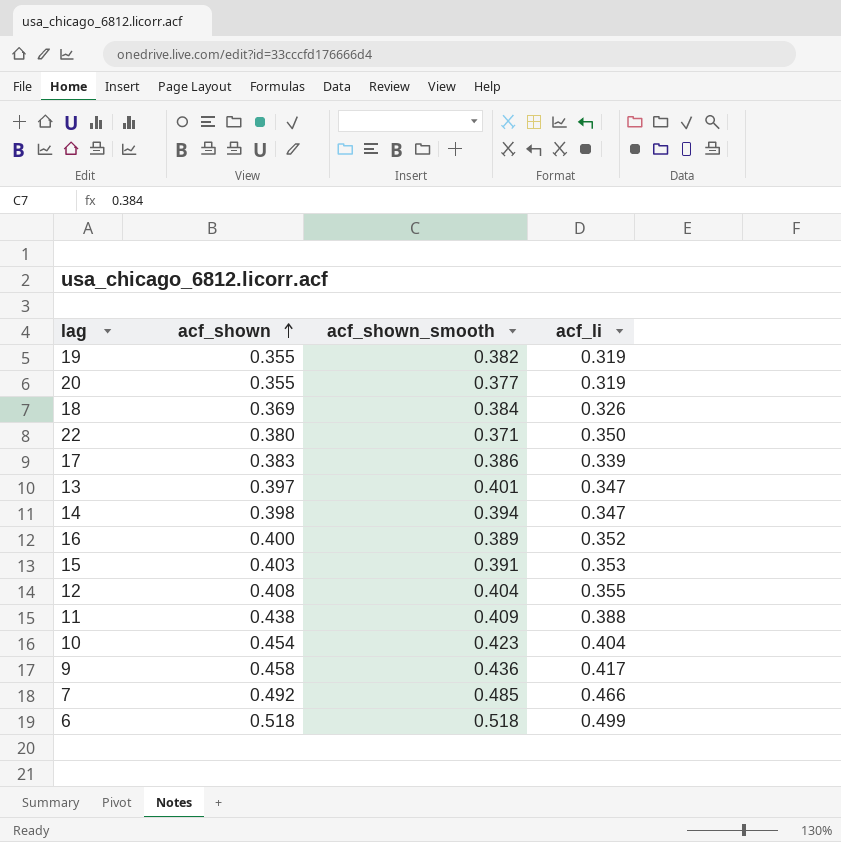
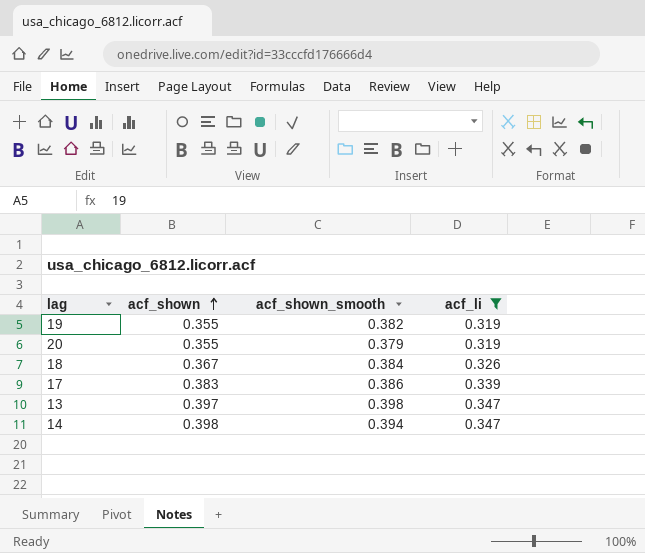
filter: none -> acf_li <= 0.347
20 | acf_shown_smooth: 0.377 -> 0.379
18 | acf_shown: 0.369 -> 0.367
13 | acf_shown_smooth: 0.401 -> 0.398

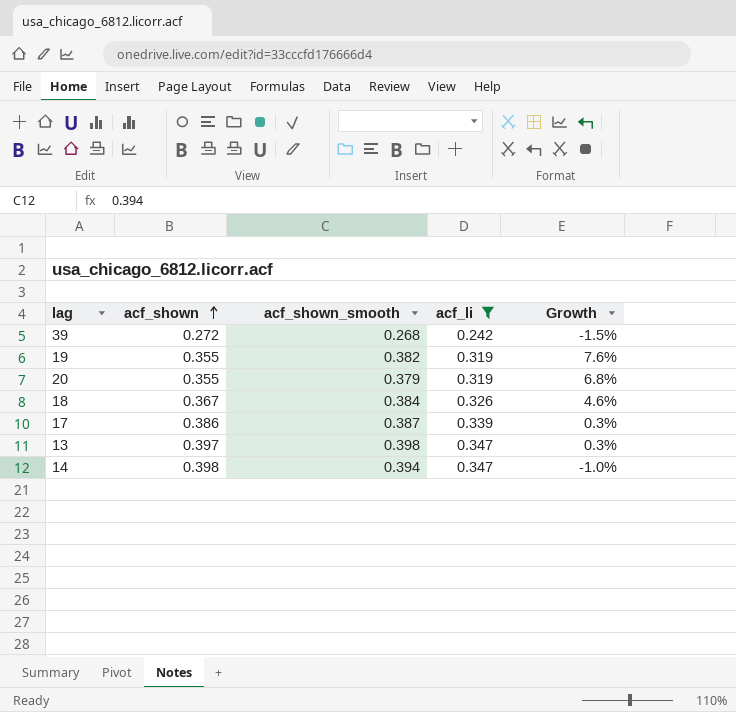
column Growth | formula: none -> ([acf_shown_smooth] - [acf_shown]) / [acf_shown]
row 39: none -> 0.272 | 0.268 | 0.242 | -1.5%
17 | acf_shown: 0.383 -> 0.386
17 | acf_shown_smooth: 0.386 -> 0.387

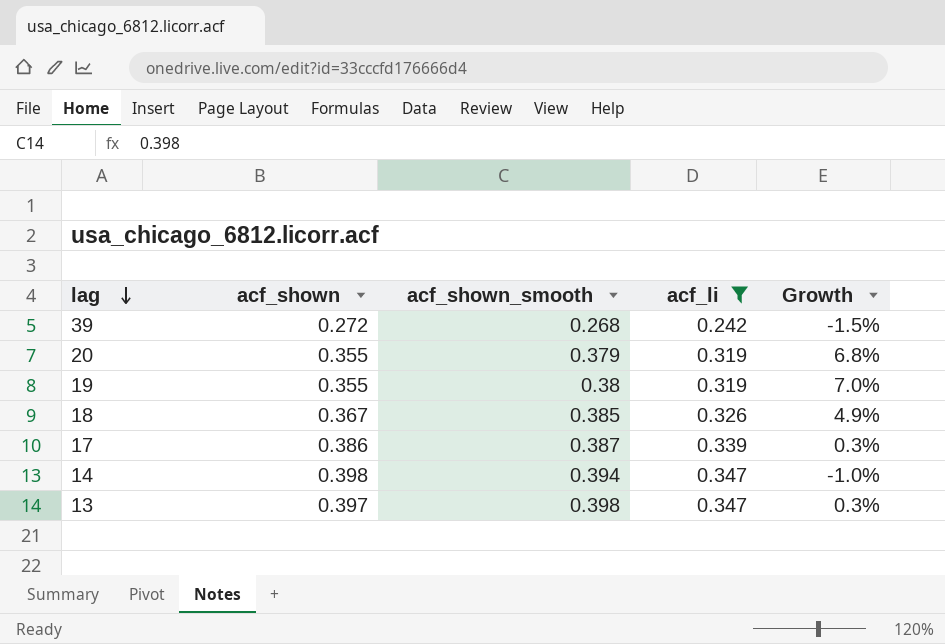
row order: acf_shown ascending -> lag descending
19 | acf_shown_smooth: 0.382 -> 0.38
19 | Growth: 7.6% -> 7.0%
18 | acf_shown_smooth: 0.384 -> 0.385
18 | Growth: 4.6% -> 4.9%

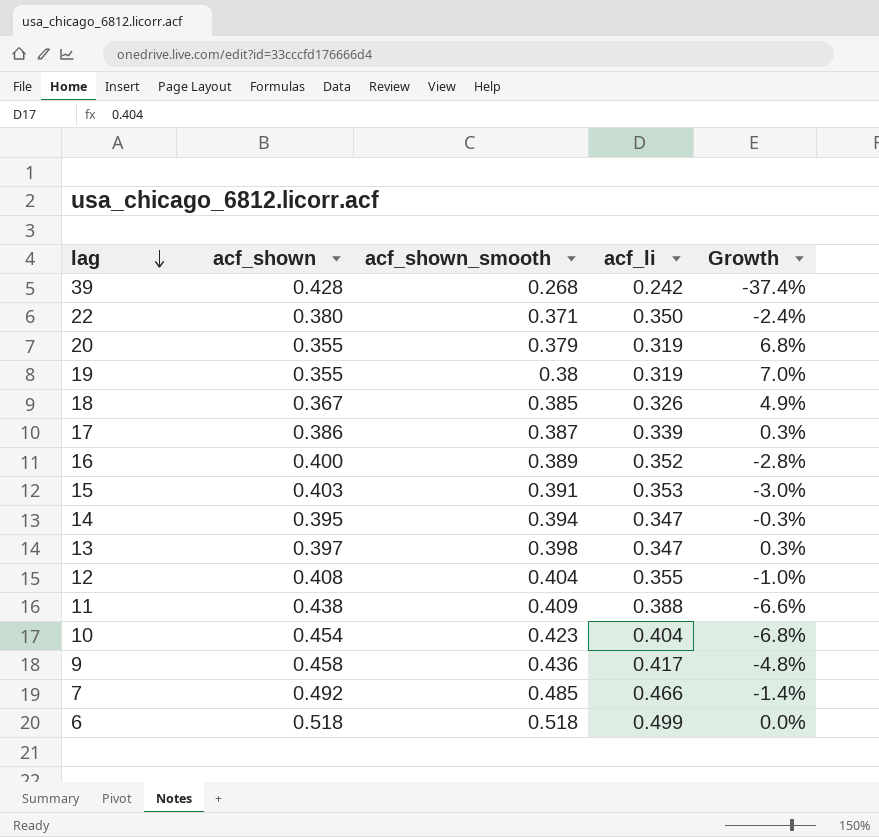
filter: acf_li <= 0.347 -> none
39 | acf_shown: 0.272 -> 0.428
39 | Growth: -1.5% -> -37.4%
14 | acf_shown: 0.398 -> 0.395
14 | Growth: -1.0% -> -0.3%

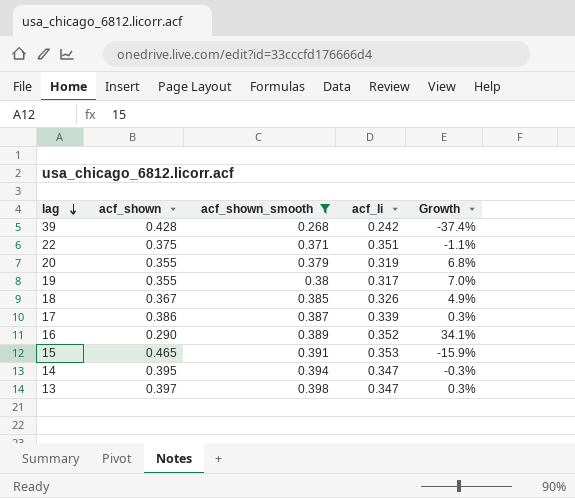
filter: none -> acf_shown_smooth <= 0.398
22 | acf_shown: 0.380 -> 0.375
22 | acf_li: 0.350 -> 0.351
22 | Growth: -2.4% -> -1.1%
19 | acf_li: 0.319 -> 0.317
16 | acf_shown: 0.400 -> 0.290
16 | Growth: -2.8% -> 34.1%
15 | acf_shown: 0.403 -> 0.465
15 | Growth: -3.0% -> -15.9%

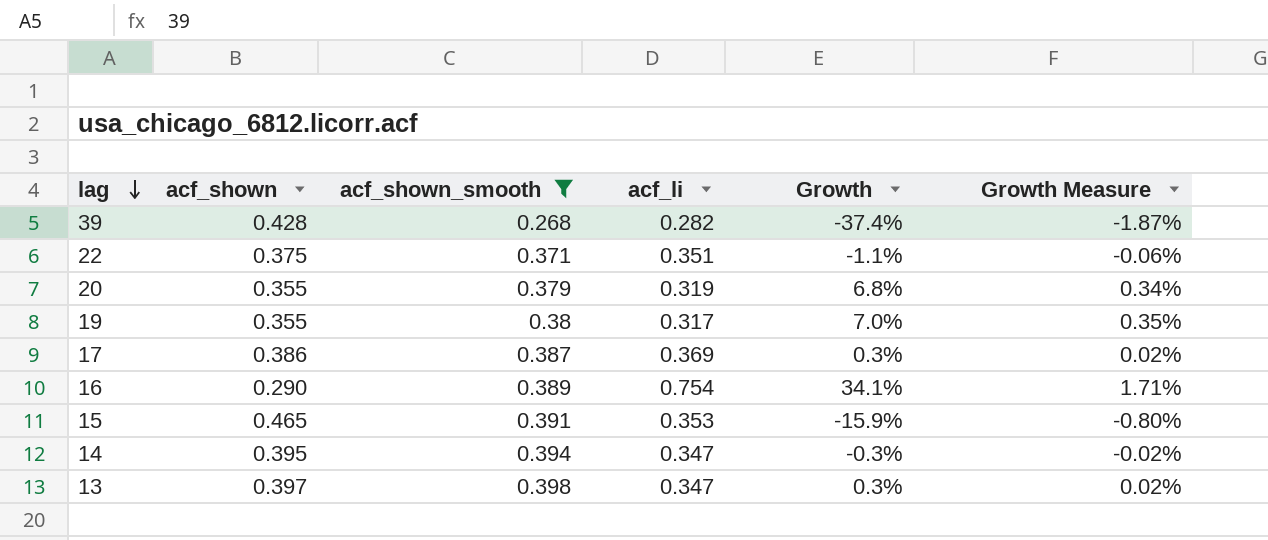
column Growth Measure | formula: none -> [Growth] * 0.05
row 18: 0.367 | 0.385 | 0.326 | 4.9% -> none
39 | acf_li: 0.242 -> 0.282
17 | acf_li: 0.339 -> 0.369
16 | acf_li: 0.352 -> 0.754

